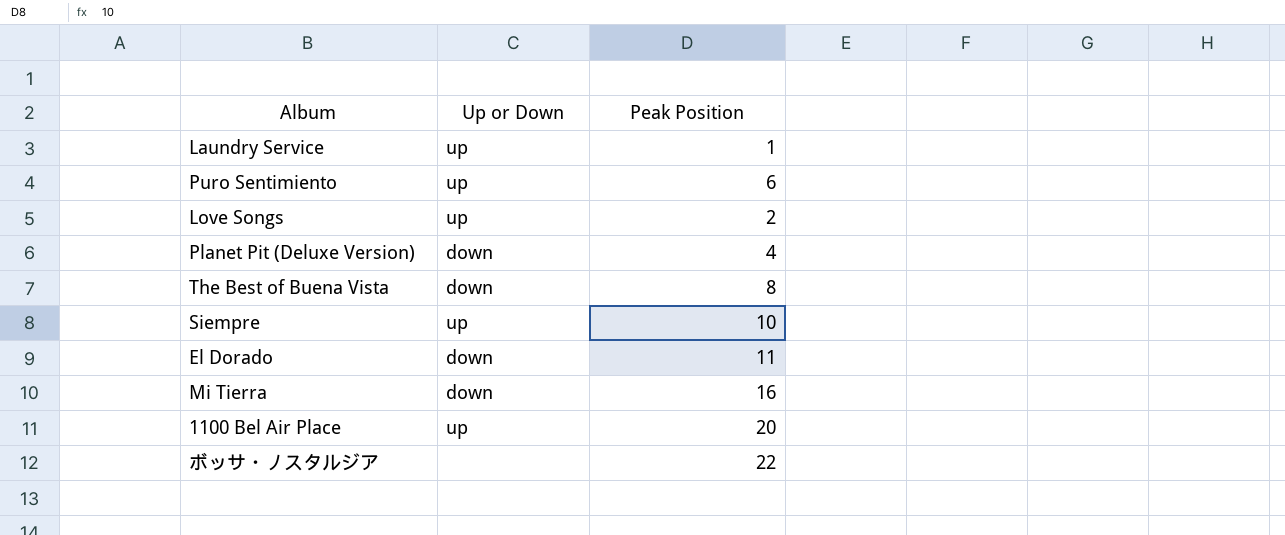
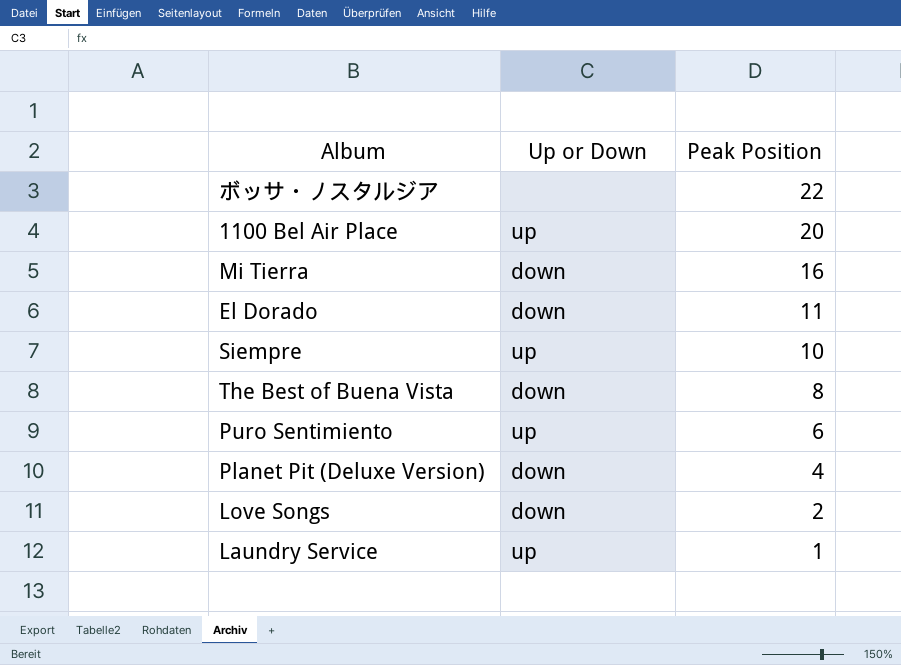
row order: none -> Peak Position descending
Love Songs | Up or Down: up -> down

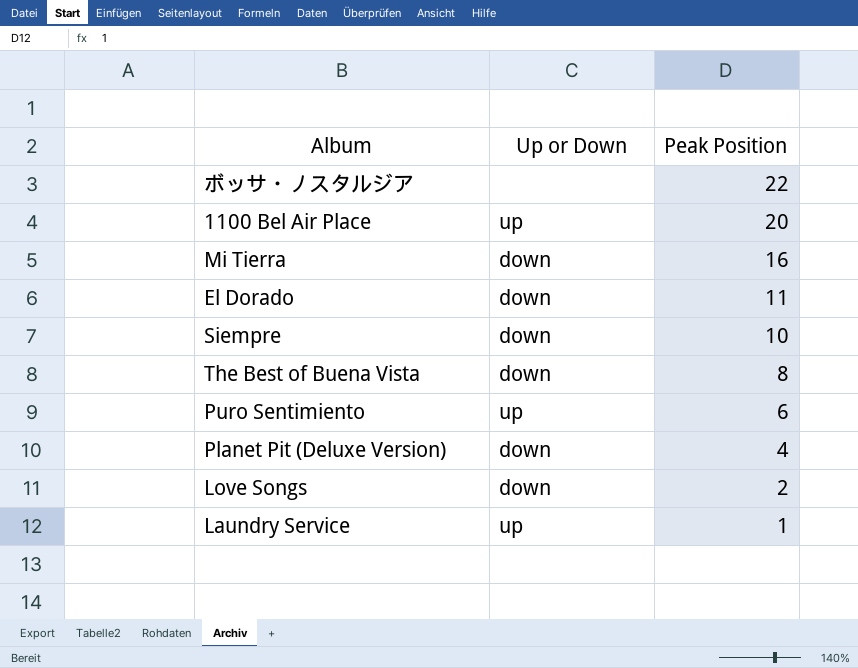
Siempre | Up or Down: up -> down

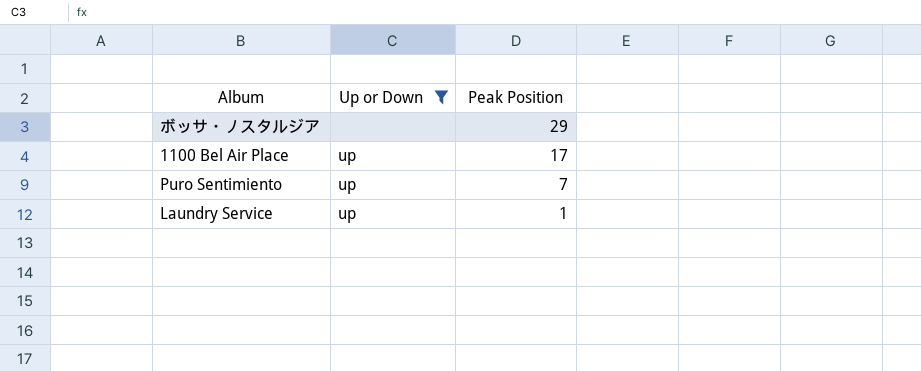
filter: none -> Up or Down != down
ボッサ・ノスタルジア | Peak Position: 22 -> 29
1100 Bel Air Place | Peak Position: 20 -> 17
Puro Sentimiento | Peak Position: 6 -> 7

